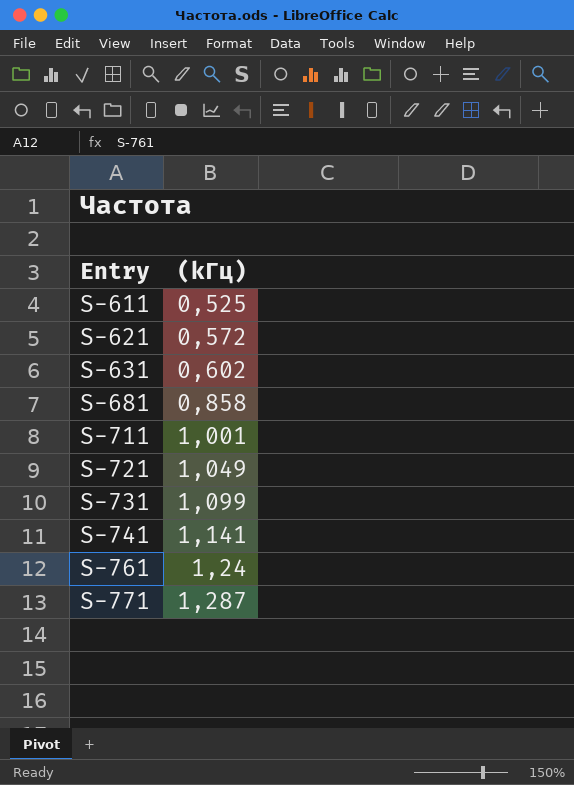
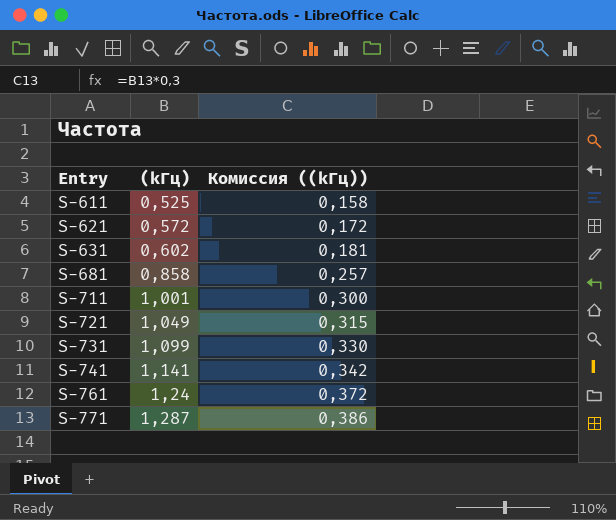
column Комиссия ((kГц)) | formula: none -> [(kГц)] * 0,3

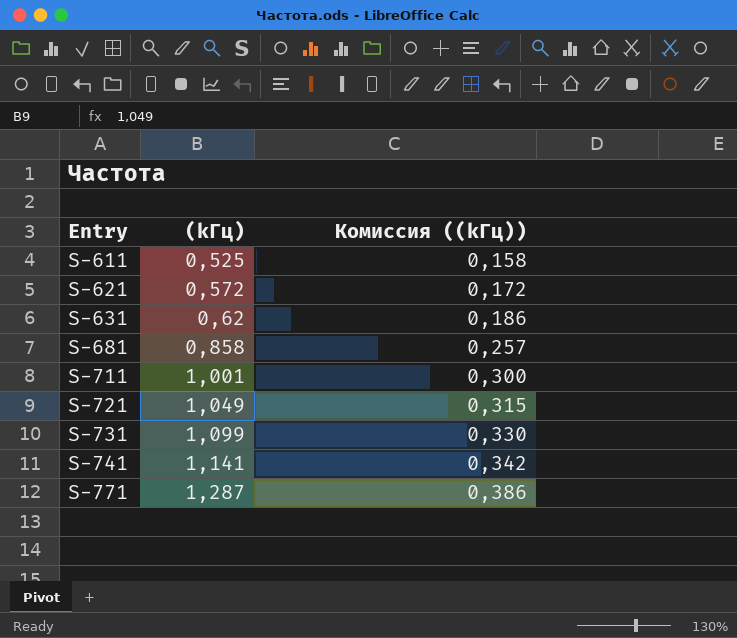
row S-761: 1,24 | 0,372 -> none
S-631 | (kГц): 0,602 -> 0,62
S-631 | Комиссия ((kГц)): 0,181 -> 0,186

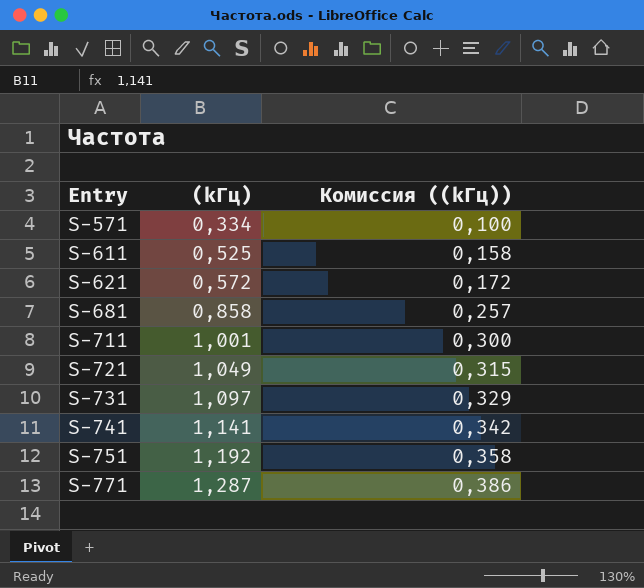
row S-631: 0,62 | 0,186 -> none
row S-571: none -> 0,334 | 0,100
S-731 | (kГц): 1,099 -> 1,097
S-731 | Комиссия ((kГц)): 0,330 -> 0,329
row S-751: none -> 1,192 | 0,358

